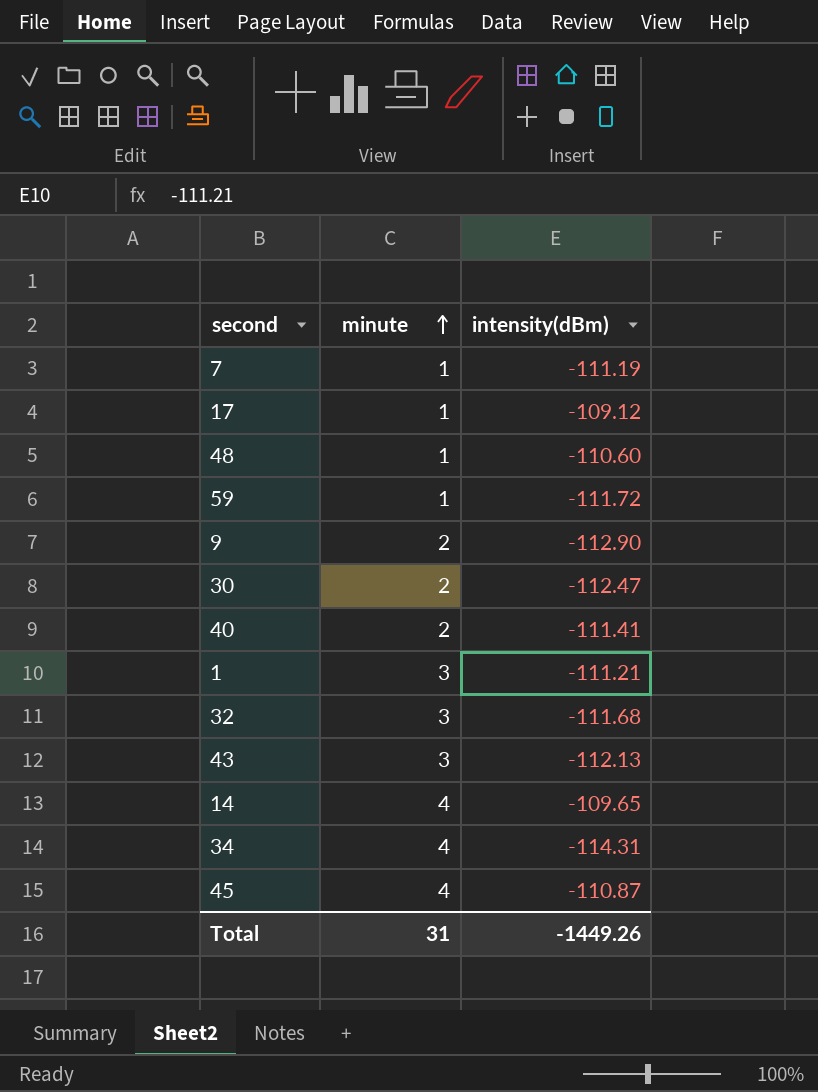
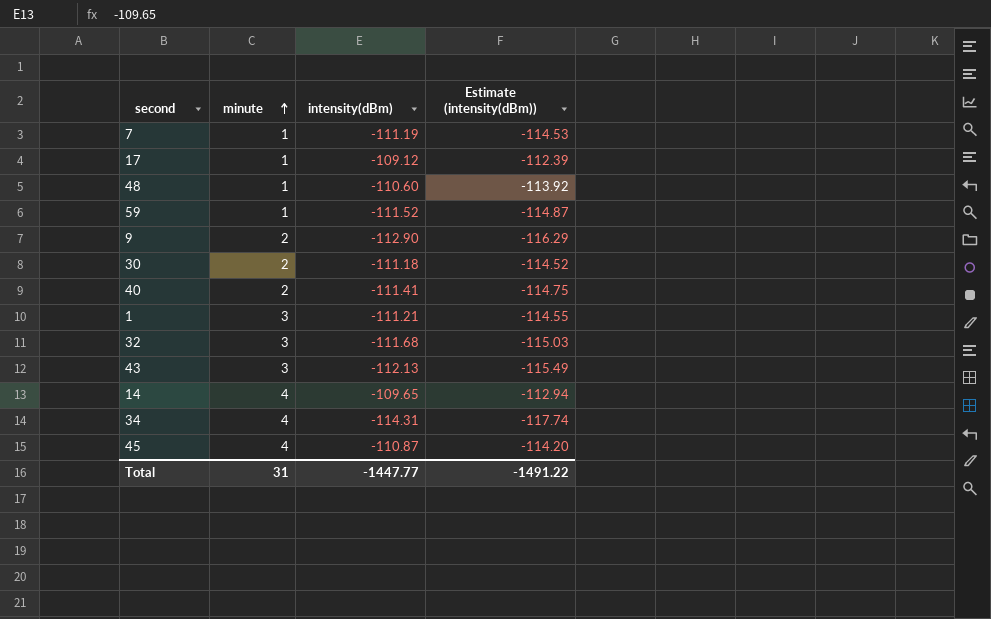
column Estimate (intensity(dBm)) | formula: none -> [intensity(dBm)] * 1.03
59 | intensity(dBm): -111.72 -> -111.52
30 | intensity(dBm): -112.47 -> -111.18
Total | intensity(dBm): -1449.26 -> -1447.77

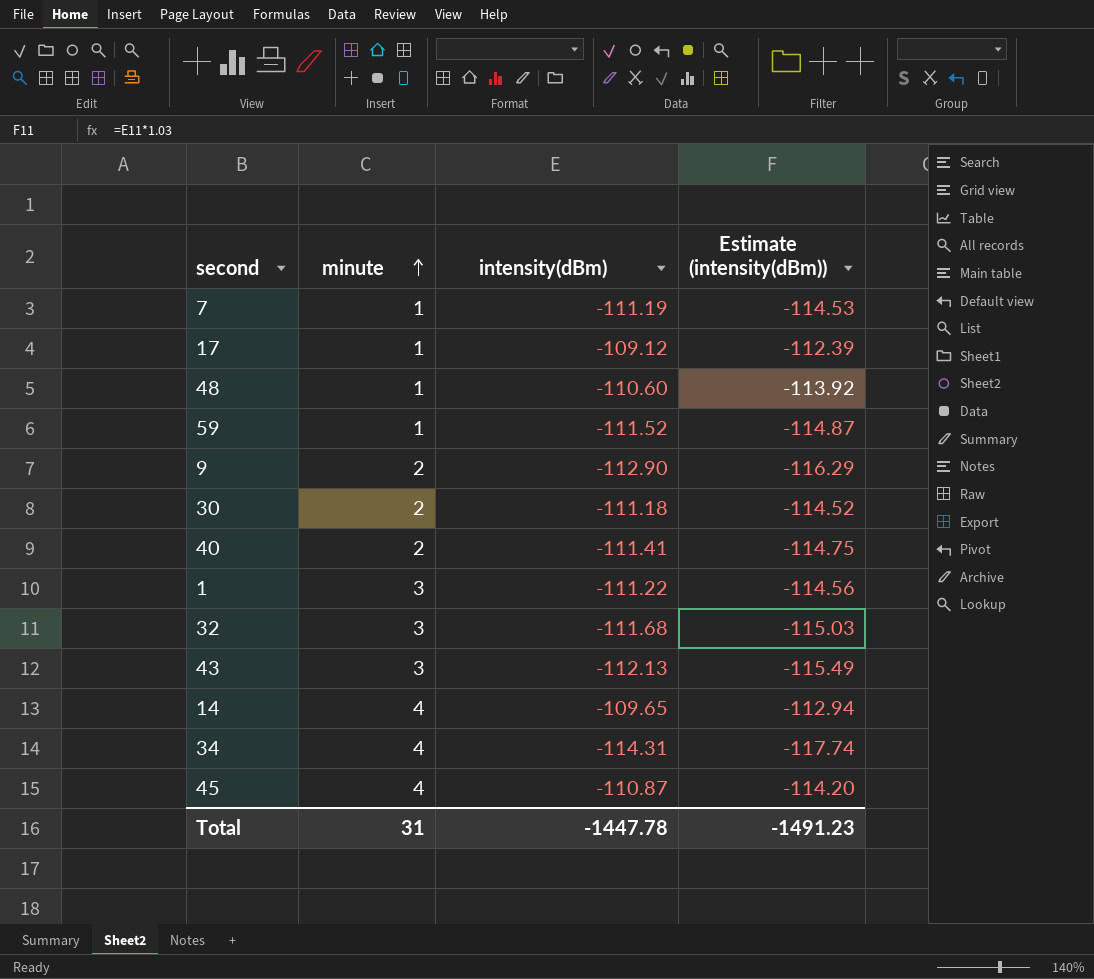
1 | intensity(dBm): -111.21 -> -111.22
1 | Estimate (intensity(dBm)): -114.55 -> -114.56
Total | intensity(dBm): -1447.77 -> -1447.78
Total | Estimate (intensity(dBm)): -1491.22 -> -1491.23

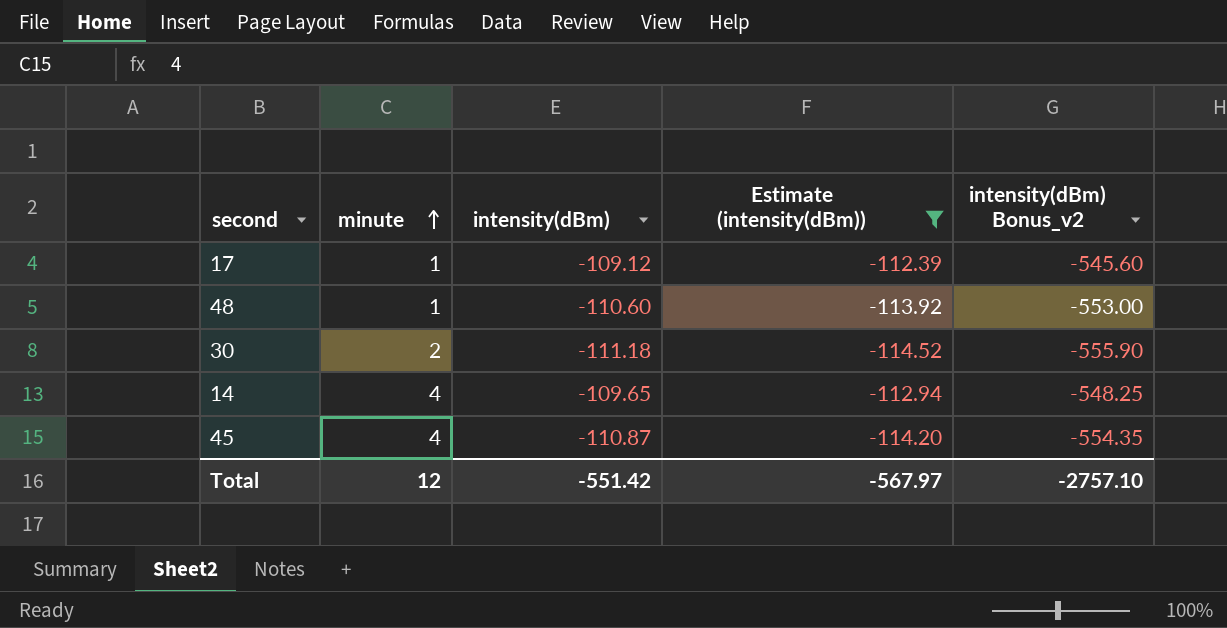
filter: none -> Estimate (intensity(dBm)) >= -114.52
column intensity(dBm) Bonus_v2 | formula: none -> [intensity(dBm)] * 5
Total | minute: 31 -> 12
Total | intensity(dBm): -1447.78 -> -551.42
Total | Estimate (intensity(dBm)): -1491.23 -> -567.97

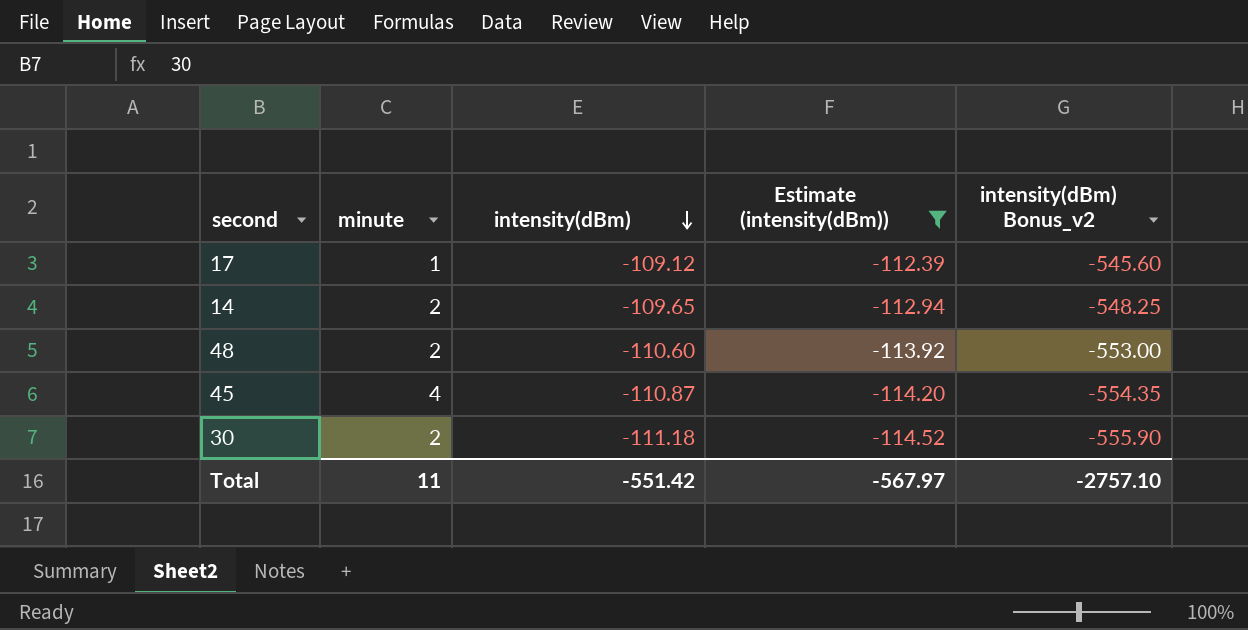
row order: minute ascending -> intensity(dBm) descending
14 | minute: 4 -> 2
48 | minute: 1 -> 2
Total | minute: 12 -> 11

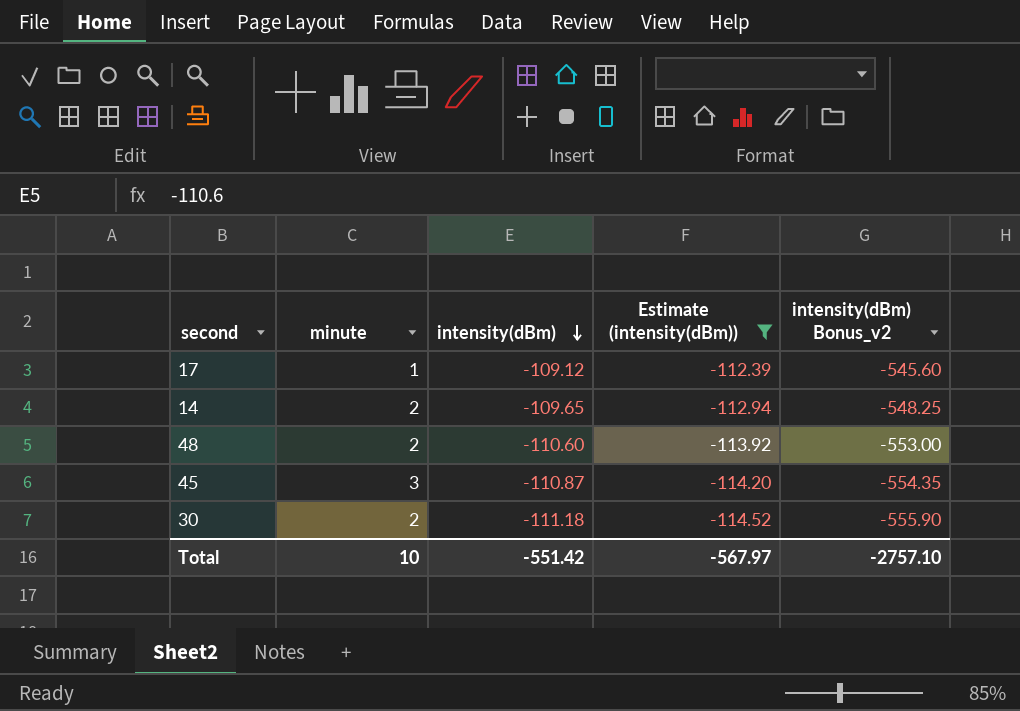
45 | minute: 4 -> 3
Total | minute: 11 -> 10

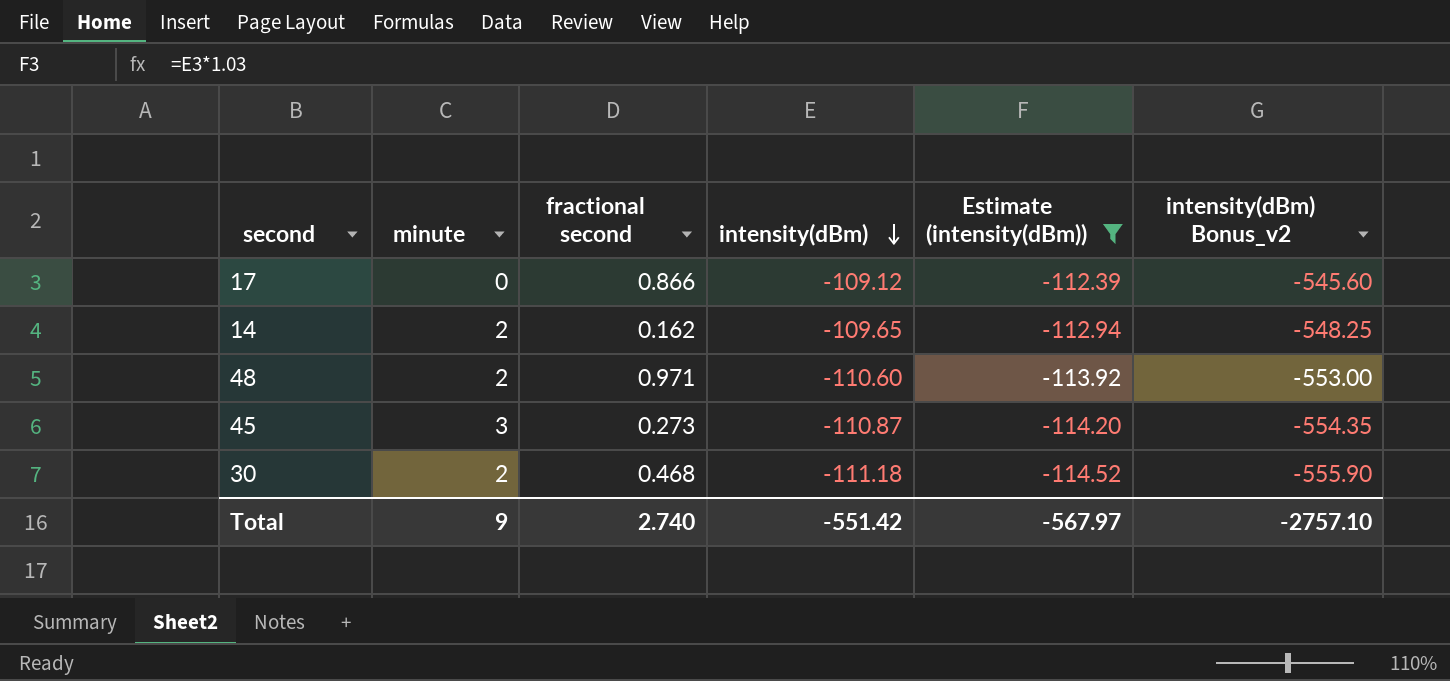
column fractional second | position: none -> 3
17 | minute: 1 -> 0
Total | minute: 10 -> 9

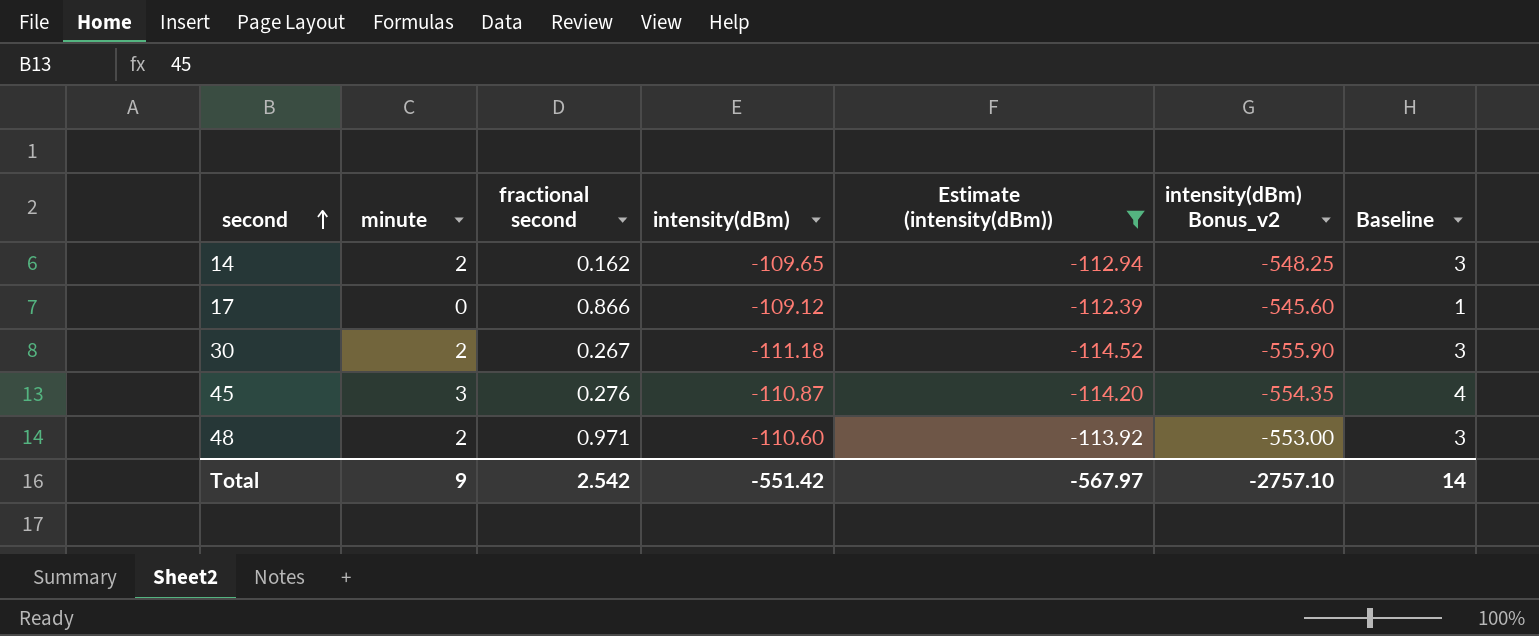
row order: intensity(dBm) descending -> second ascending
column Baseline | formula: none -> [minute] + 1
30 | fractional second: 0.468 -> 0.267
45 | fractional second: 0.273 -> 0.276
Total | fractional second: 2.740 -> 2.542

